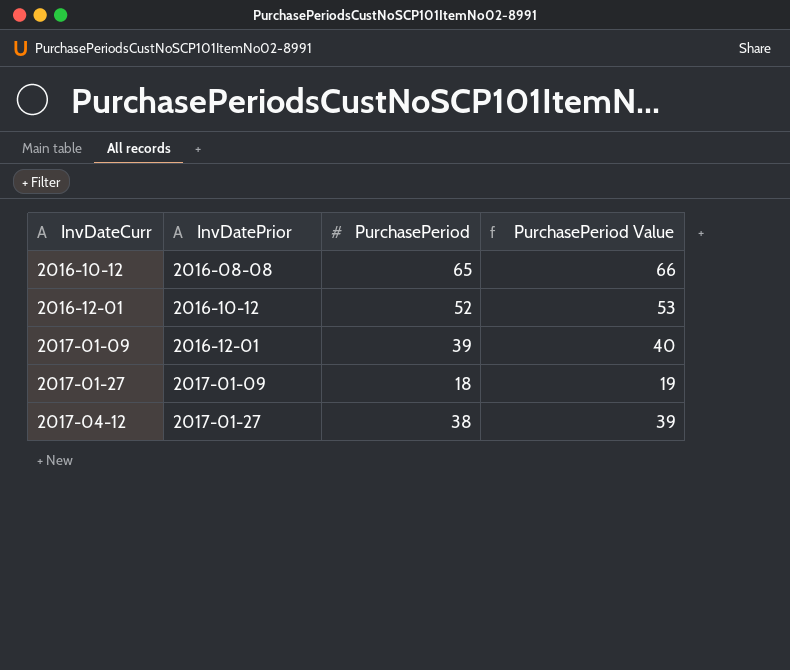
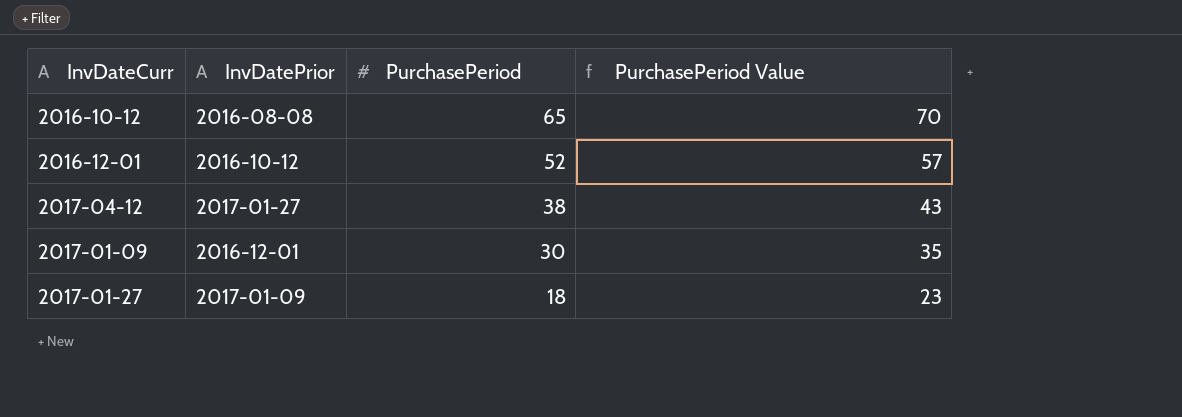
row order: InvDateCurr ascending -> PurchasePeriod descending
column PurchasePeriod Value | formula: [PurchasePeriod] + 1 -> [PurchasePeriod] + 5
2017-01-09 | PurchasePeriod: 39 -> 30

